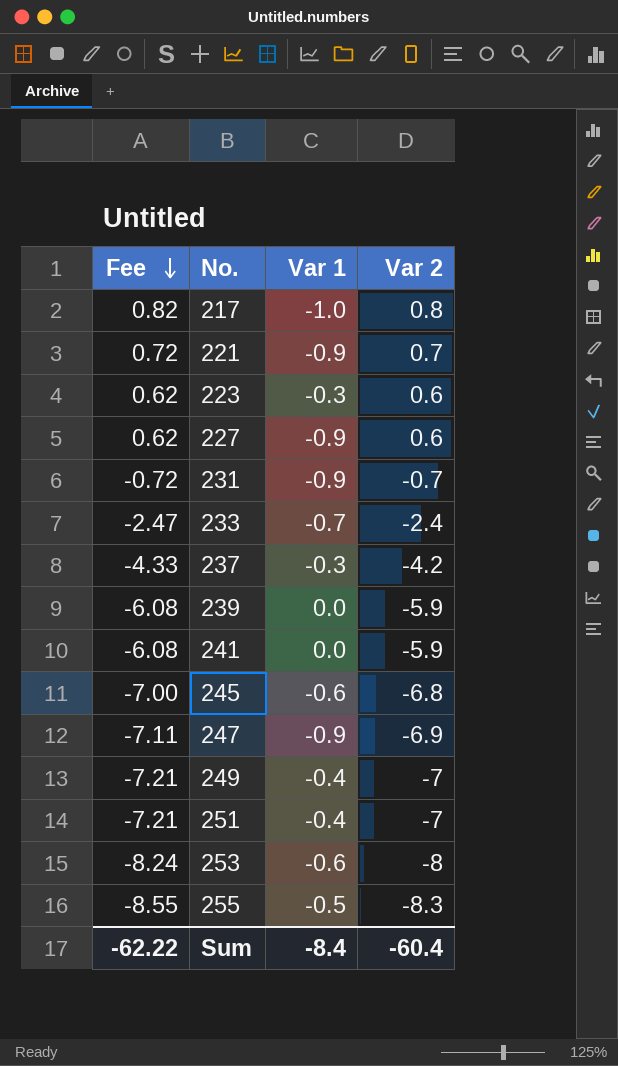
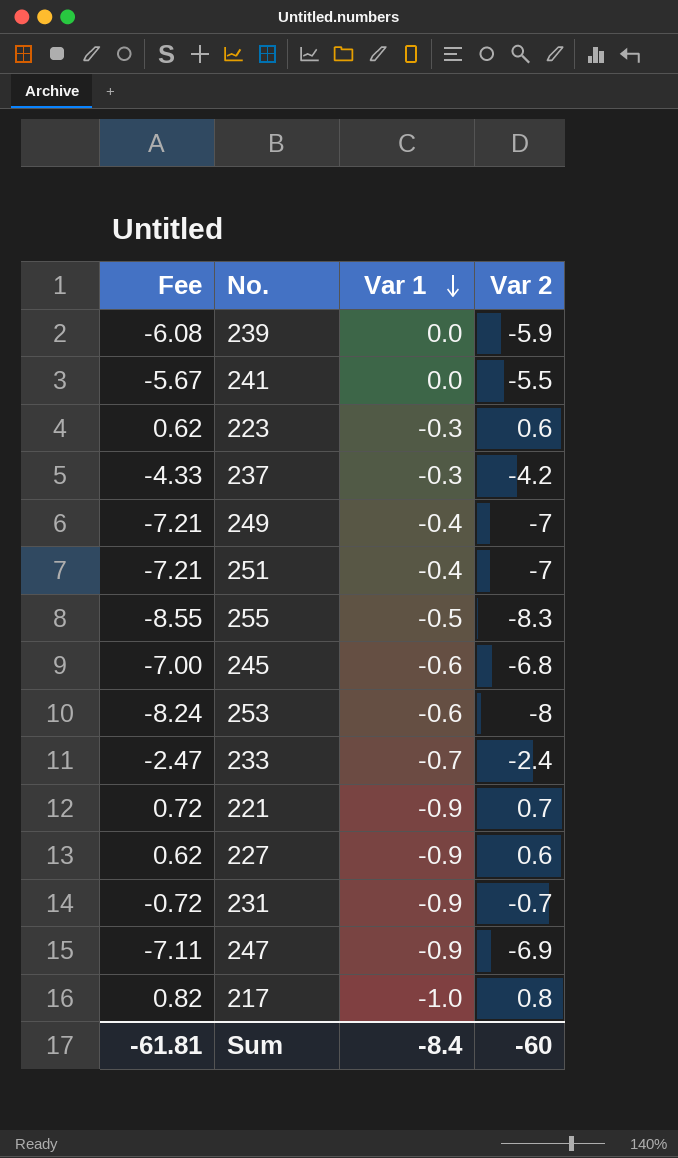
row order: Fee descending -> Var 1 descending
241 | Fee: -6.08 -> -5.67
241 | Var 2: -5.9 -> -5.5
Sum | Fee: -62.22 -> -61.81
Sum | Var 2: -60.4 -> -60

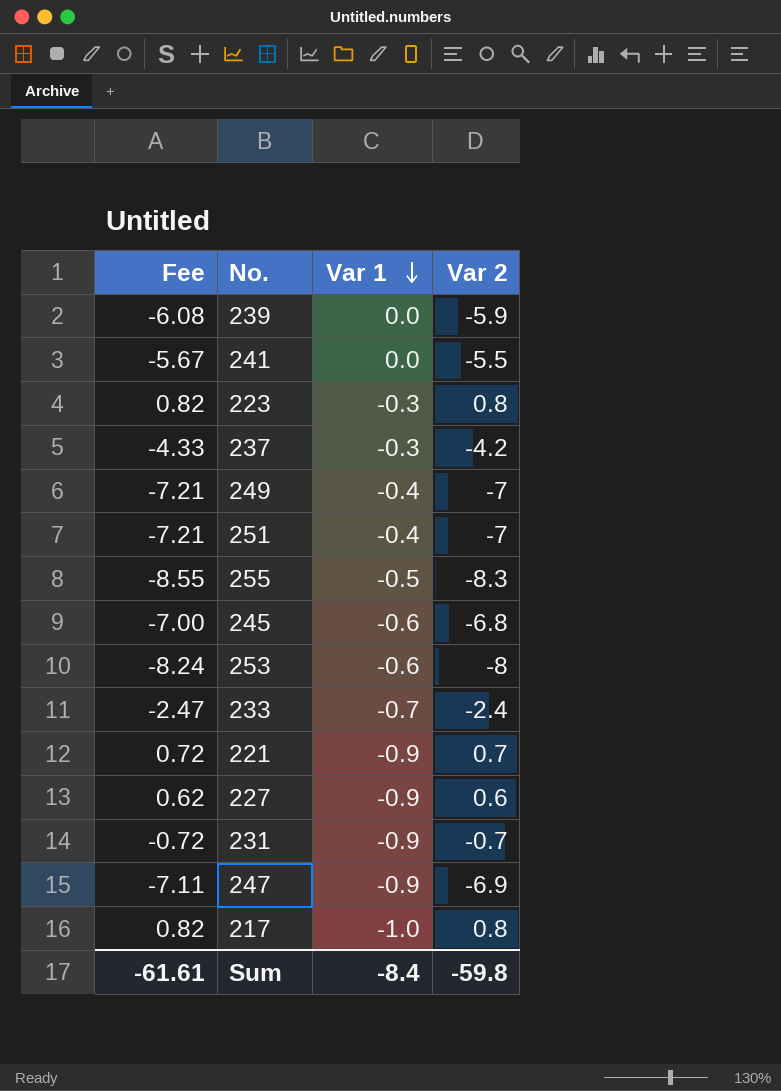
223 | Fee: 0.62 -> 0.82
223 | Var 2: 0.6 -> 0.8
Sum | Fee: -61.81 -> -61.61
Sum | Var 2: -60 -> -59.8

